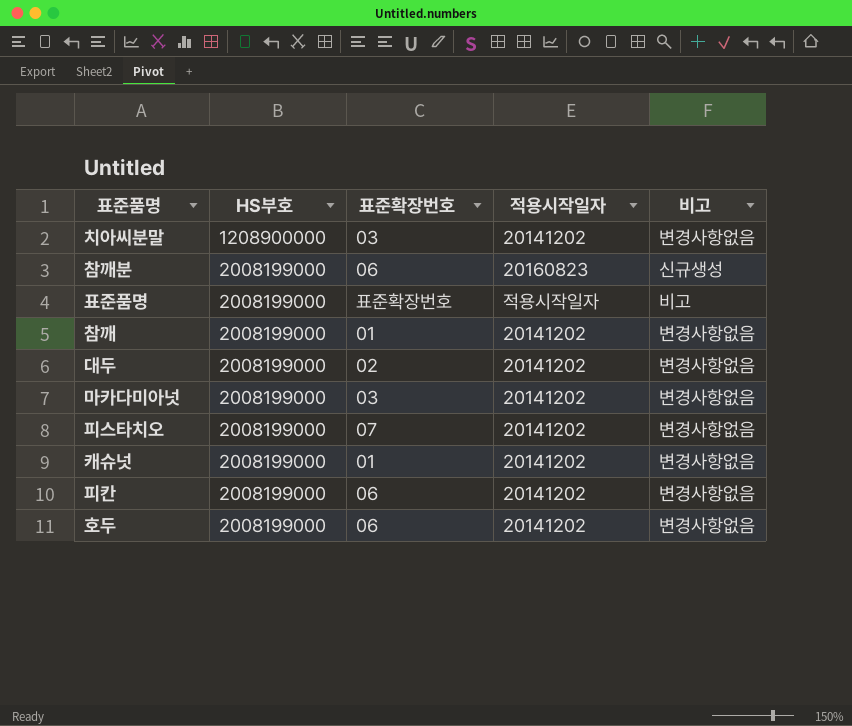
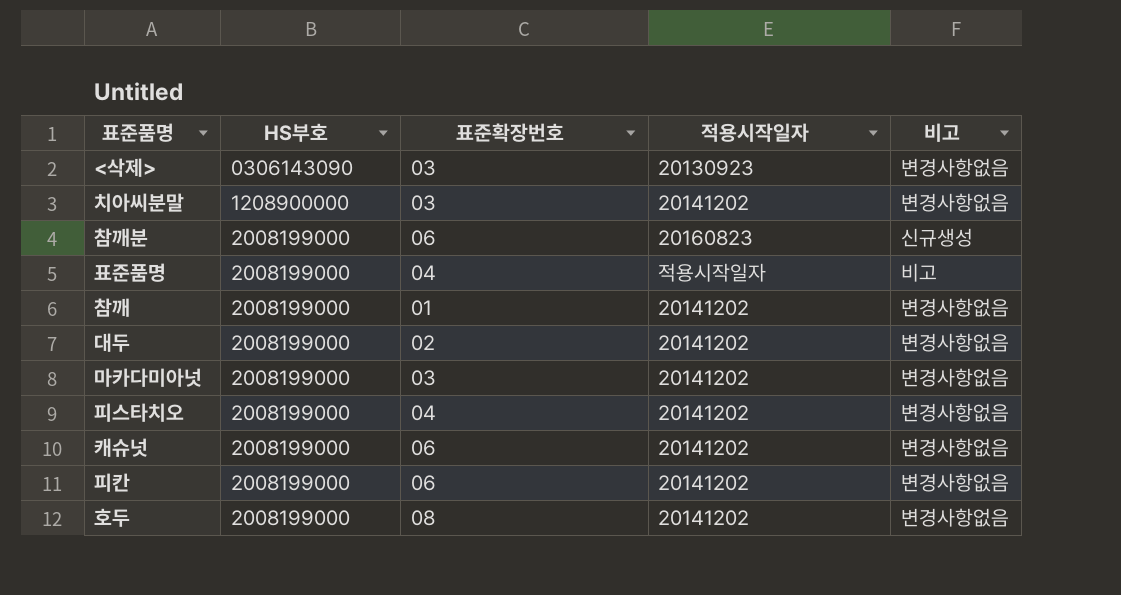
row <삭제>: none -> 0306143090 | 03 | 20130923 | 변경사항없음
표준품명 | 표준확장번호: 표준확장번호 -> 04
피스타치오 | 표준확장번호: 07 -> 04
캐슈넛 | 표준확장번호: 01 -> 06
호두 | 표준확장번호: 06 -> 08

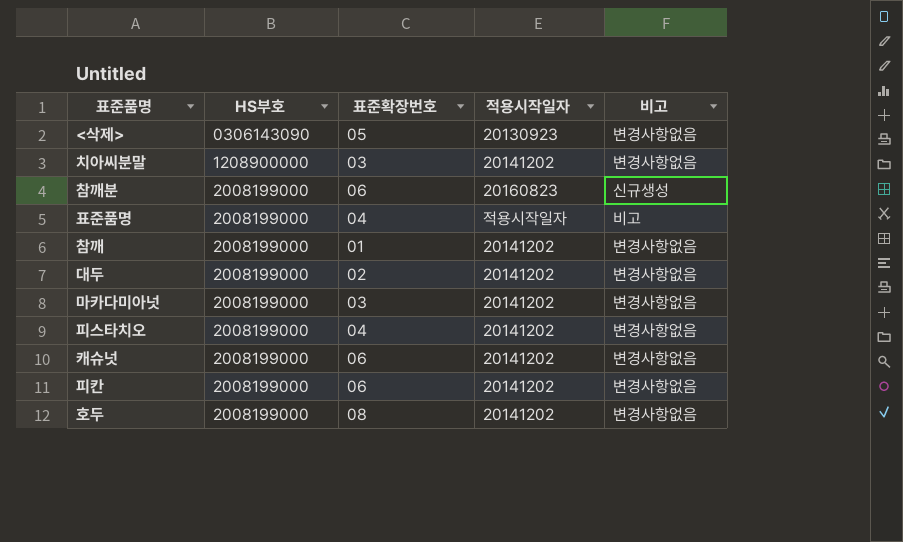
<삭제> | 표준확장번호: 03 -> 05

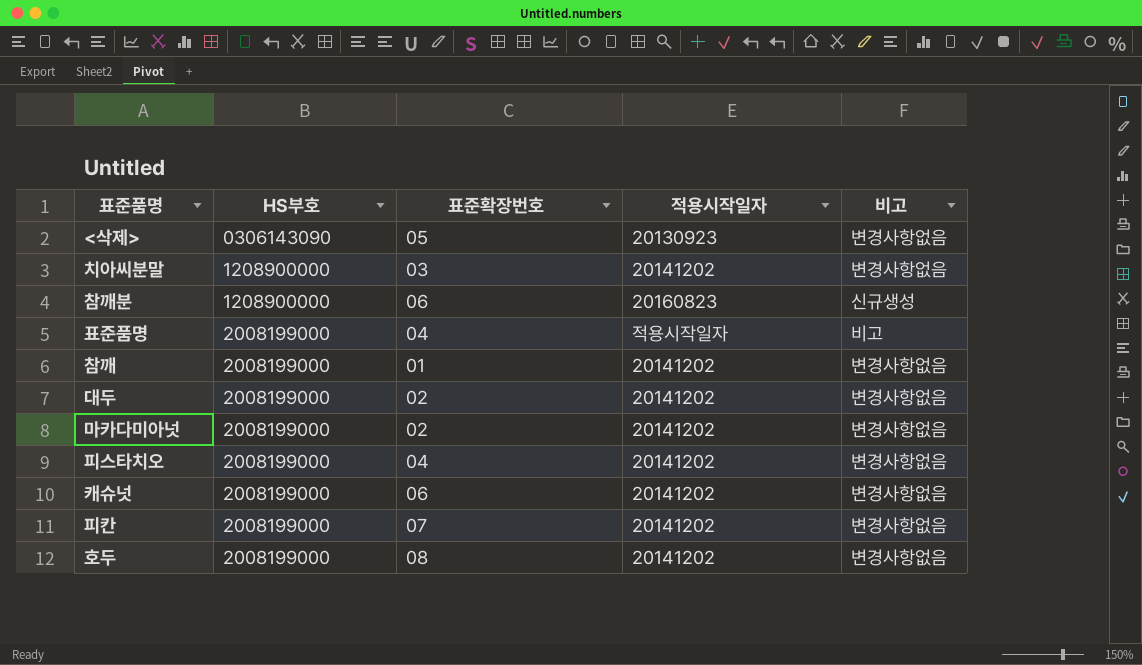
참깨분 | HS부호: 2008199000 -> 1208900000
마카다미아넛 | 표준확장번호: 03 -> 02
피칸 | 표준확장번호: 06 -> 07

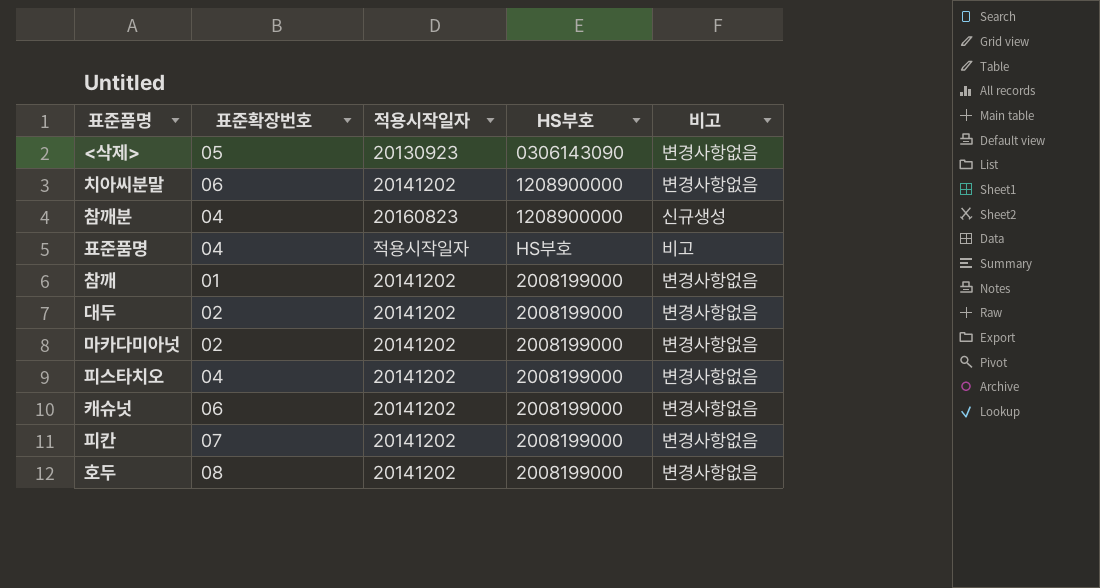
column HS부호 | position: 2 -> 4
치아씨분말 | 표준확장번호: 03 -> 06
참깨분 | 표준확장번호: 06 -> 04
표준품명 | HS부호: 2008199000 -> HS부호

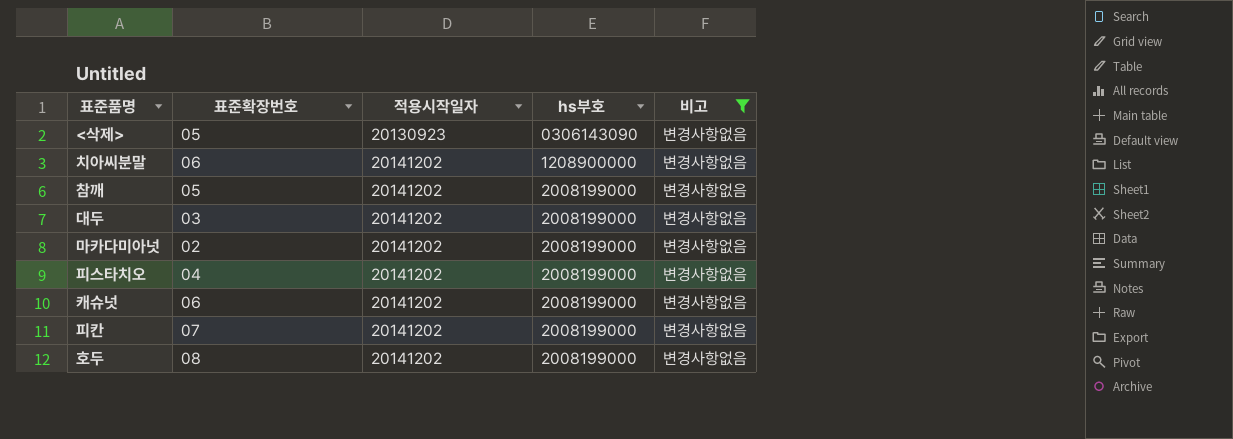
filter: none -> 비고 = 변경사항없음
column name: HS부호 -> hs부호
참깨 | 표준확장번호: 01 -> 05
대두 | 표준확장번호: 02 -> 03

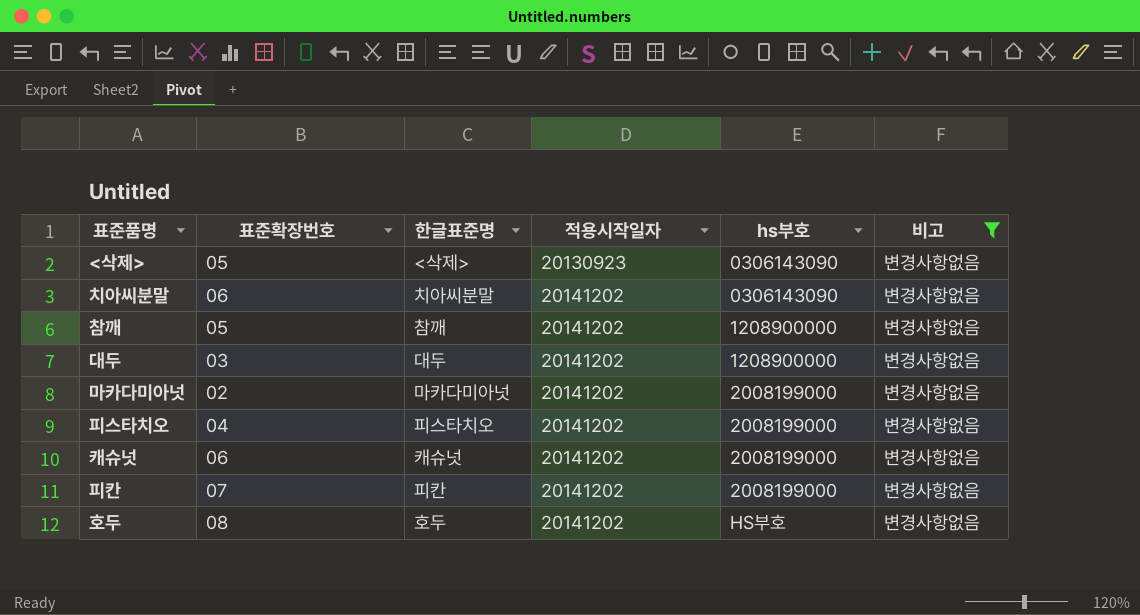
column 한글표준명 | position: none -> 3
치아씨분말 | hs부호: 1208900000 -> 0306143090
참깨 | hs부호: 2008199000 -> 1208900000
대두 | hs부호: 2008199000 -> 1208900000
호두 | hs부호: 2008199000 -> HS부호

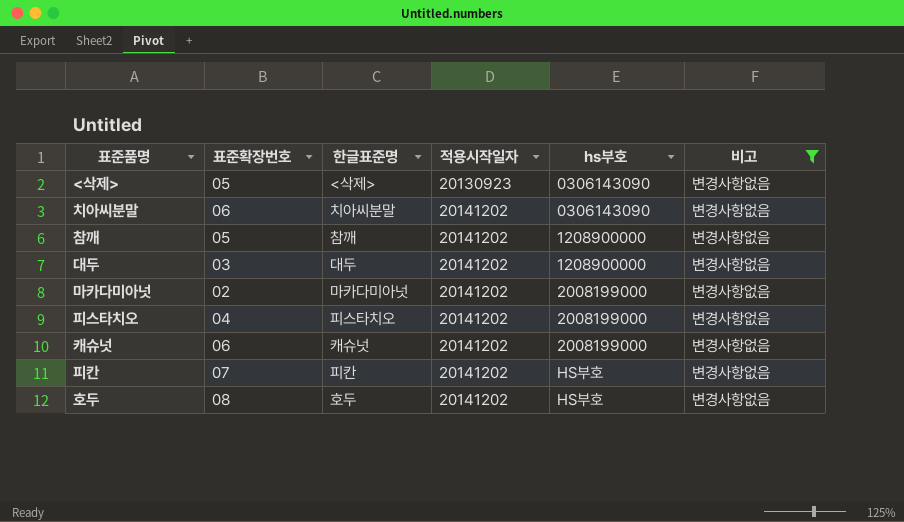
피칸 | hs부호: 2008199000 -> HS부호

